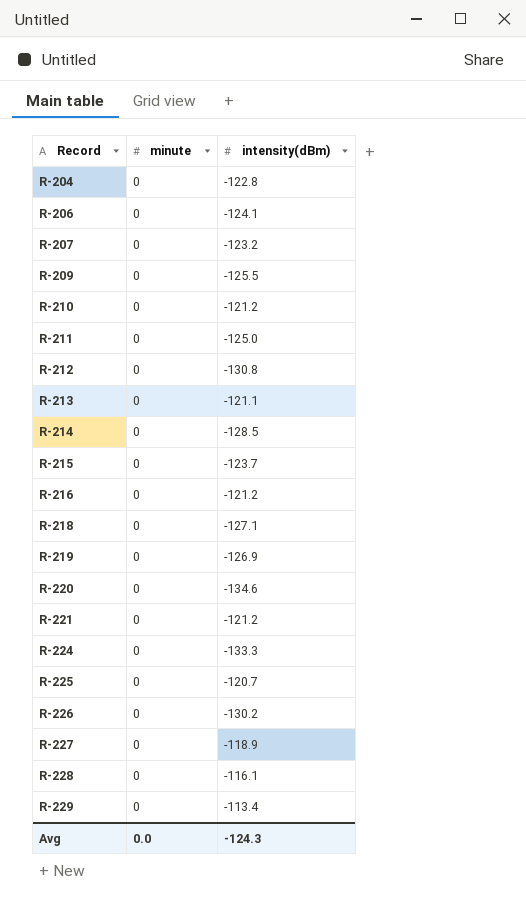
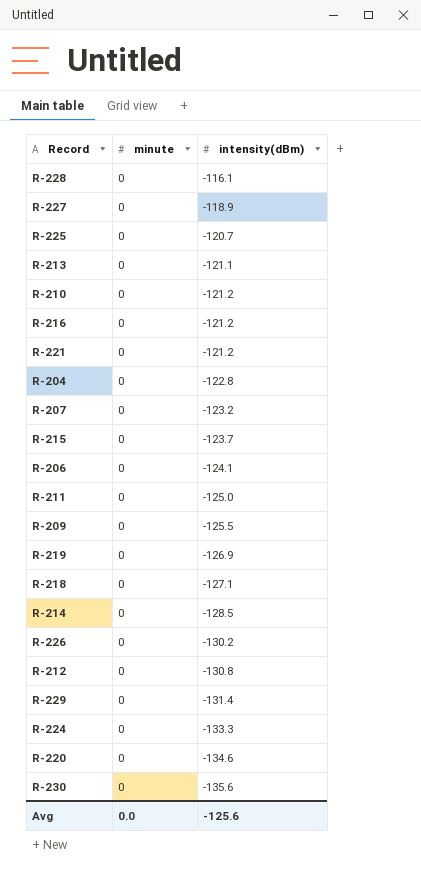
row order: Record ascending -> intensity(dBm) descending
R-229 | intensity(dBm): -113.4 -> -131.4
row R-230: none -> 0 | -135.6
Avg | intensity(dBm): -124.3 -> -125.6

